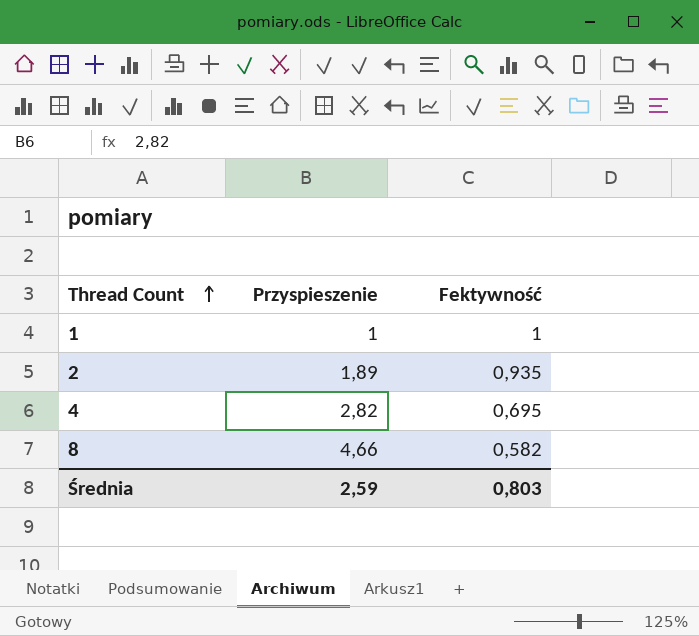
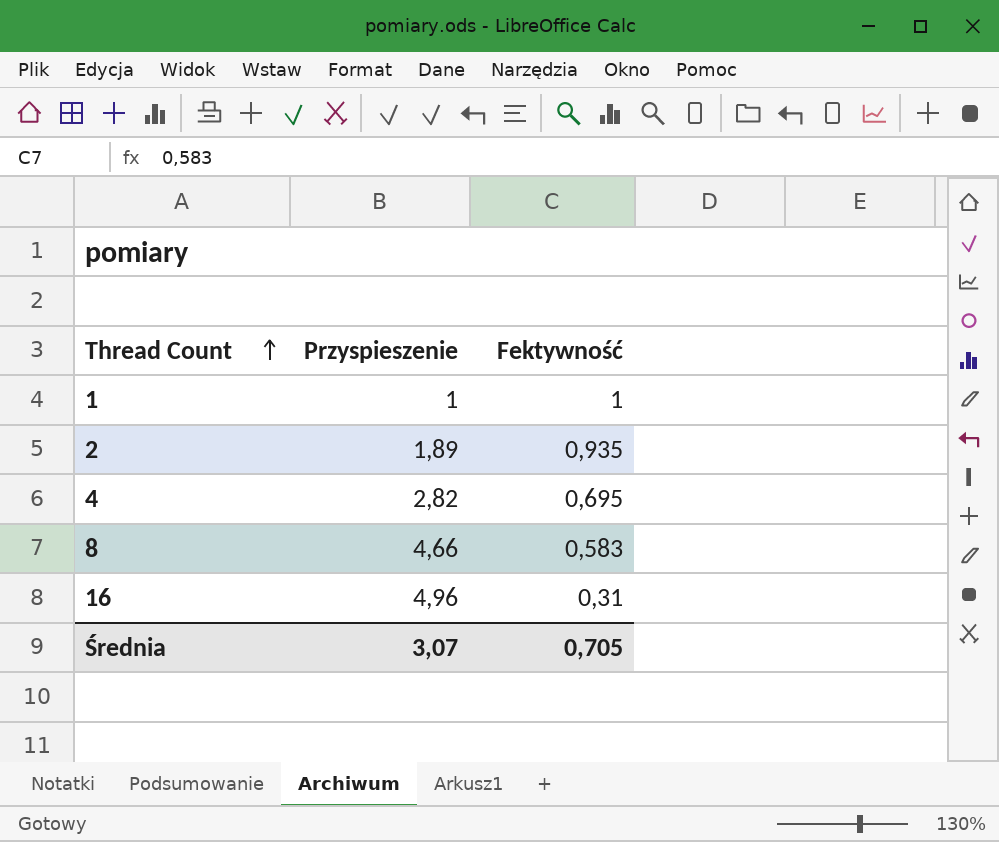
8 | Fektywność: 0,582 -> 0,583
row 16: none -> 4,96 | 0,31
Średnia | Przyspieszenie: 2,59 -> 3,07
Średnia | Fektywność: 0,803 -> 0,705

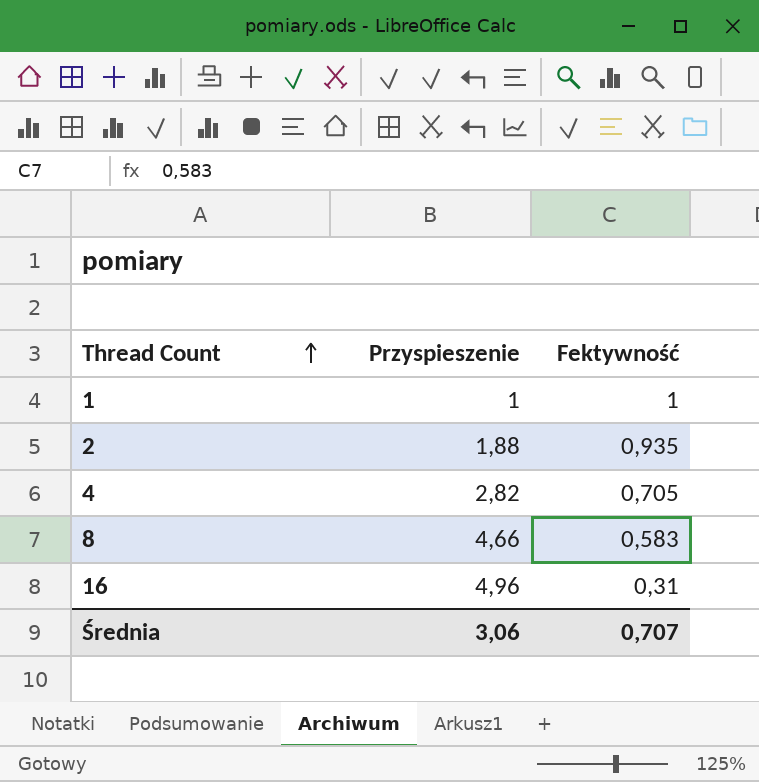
2 | Przyspieszenie: 1,89 -> 1,88
4 | Fektywność: 0,695 -> 0,705
Średnia | Przyspieszenie: 3,07 -> 3,06
Średnia | Fektywność: 0,705 -> 0,707

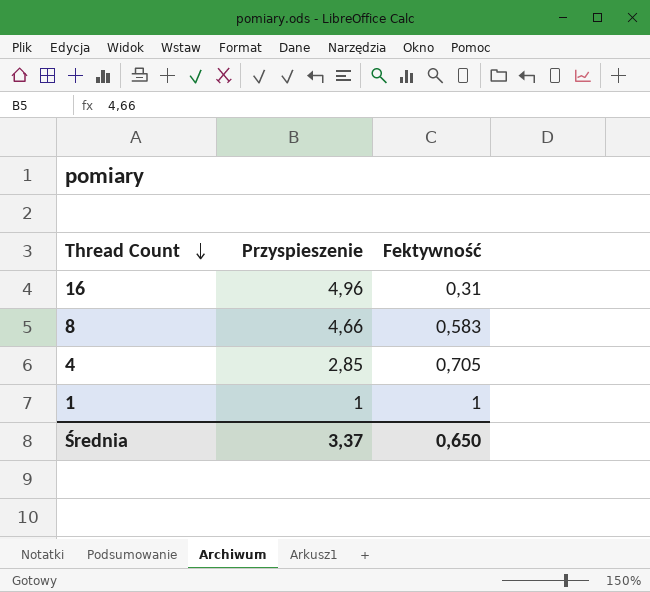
row order: Thread Count ascending -> Thread Count descending
row 2: 1,88 | 0,935 -> none
4 | Przyspieszenie: 2,82 -> 2,85
Średnia | Przyspieszenie: 3,06 -> 3,37
Średnia | Fektywność: 0,707 -> 0,650

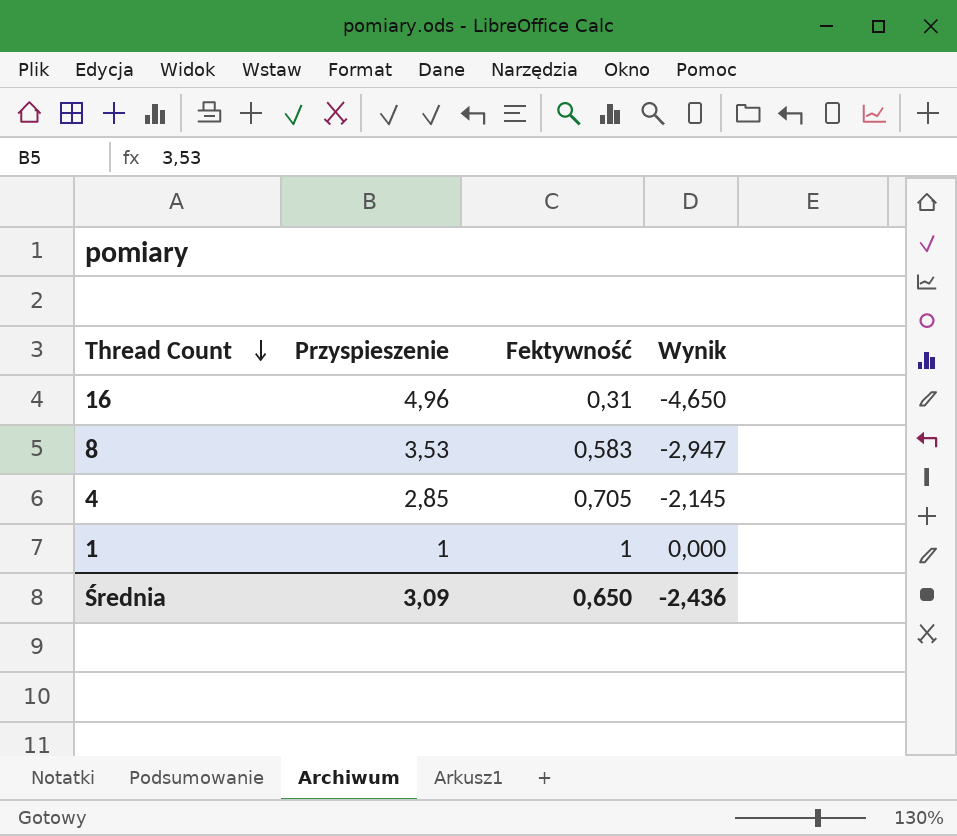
column Wynik | formula: none -> [Fektywność] - [Przyspieszenie]
8 | Przyspieszenie: 4,66 -> 3,53
Średnia | Przyspieszenie: 3,37 -> 3,09

